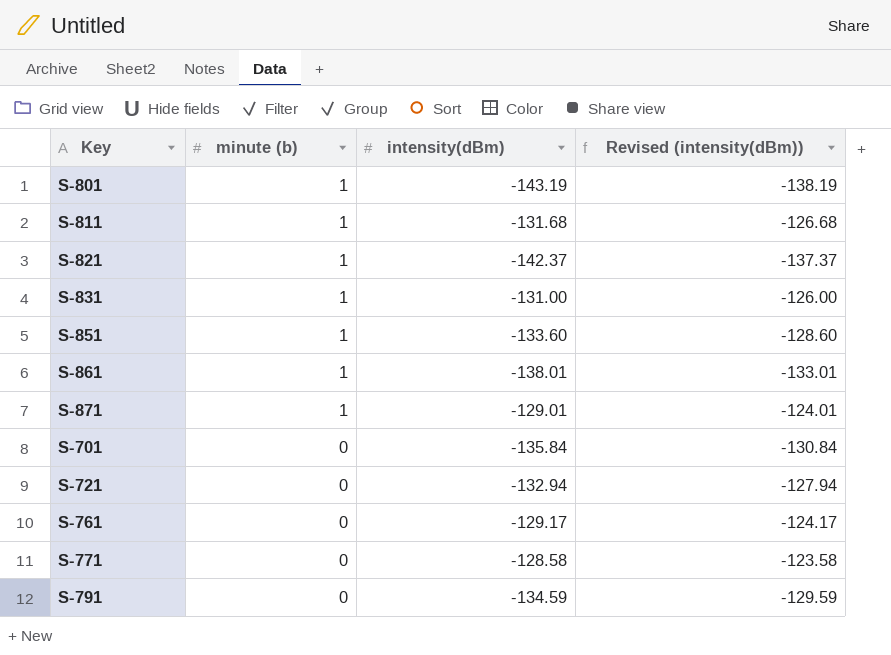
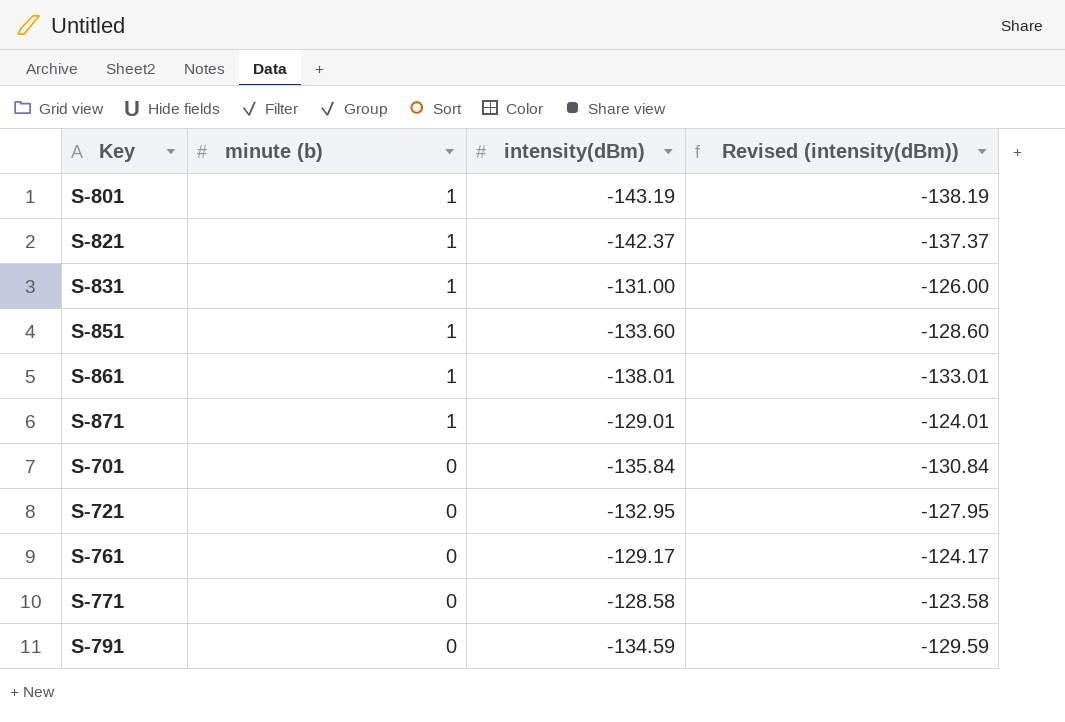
row S-811: 1 | -131.68 | -126.68 -> none
S-721 | intensity(dBm): -132.94 -> -132.95
S-721 | Revised (intensity(dBm)): -127.94 -> -127.95

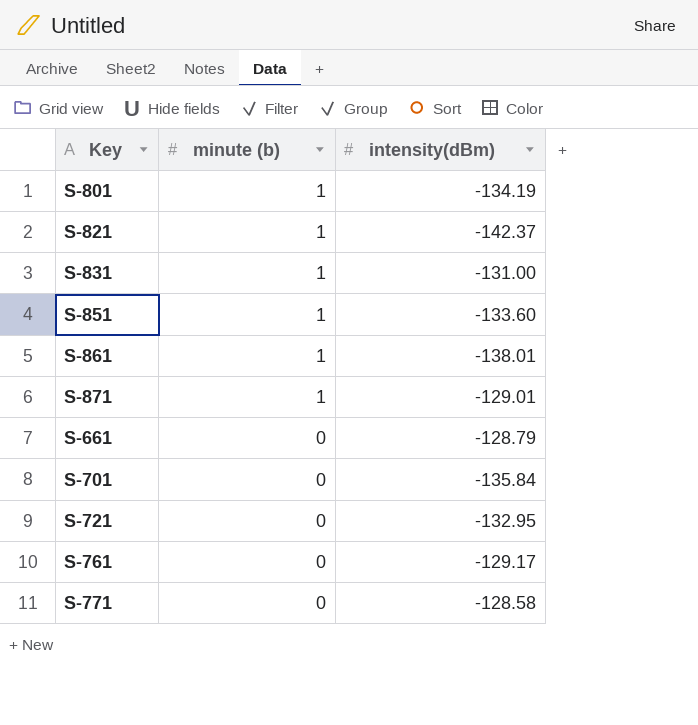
column Revised (intensity(dBm)) | formula: [intensity(dBm)] + 5 -> none
row S-791: 0 | -134.59 | -129.59 -> none
S-801 | intensity(dBm): -143.19 -> -134.19
row S-661: none -> 0 | -128.79

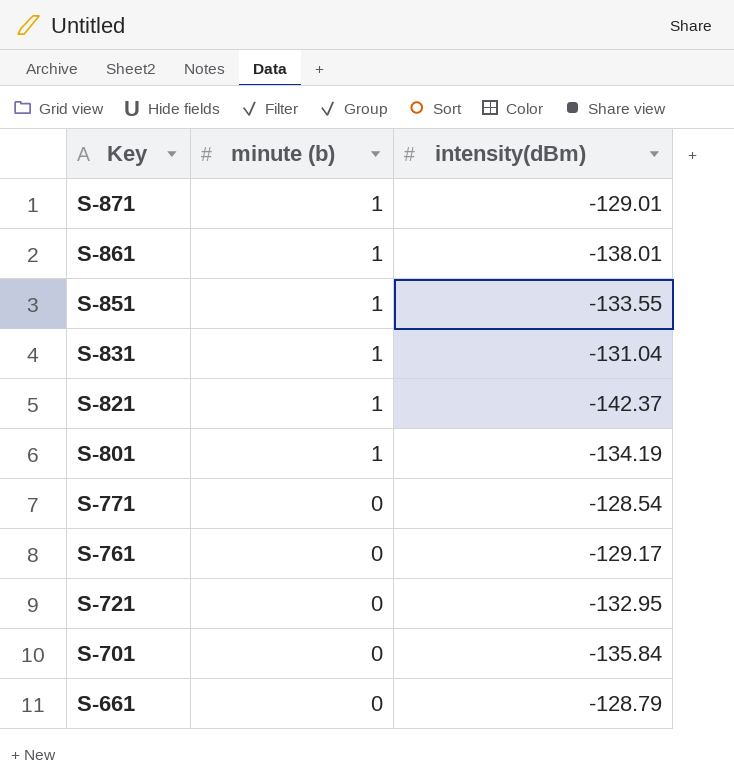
row order: minute (b) descending -> Key descending
S-851 | intensity(dBm): -133.60 -> -133.55
S-831 | intensity(dBm): -131.00 -> -131.04
S-771 | intensity(dBm): -128.58 -> -128.54

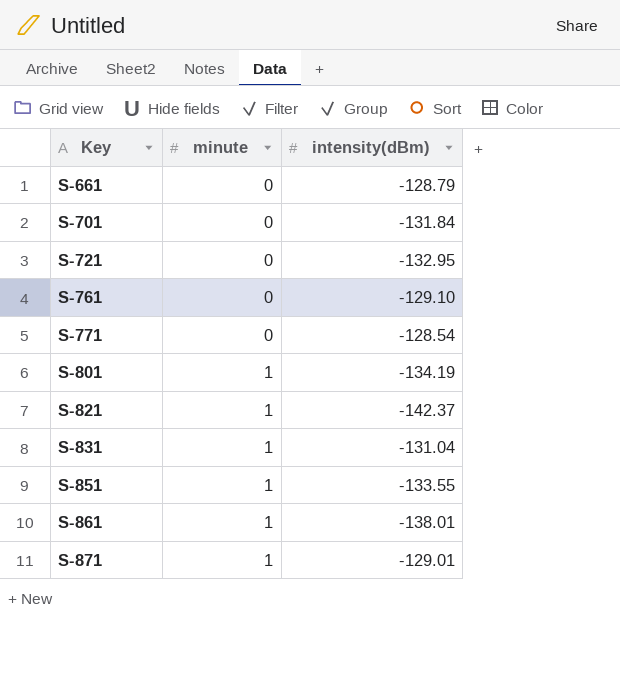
row order: Key descending -> Key ascending
column name: minute (b) -> minute
S-701 | intensity(dBm): -135.84 -> -131.84
S-761 | intensity(dBm): -129.17 -> -129.10

